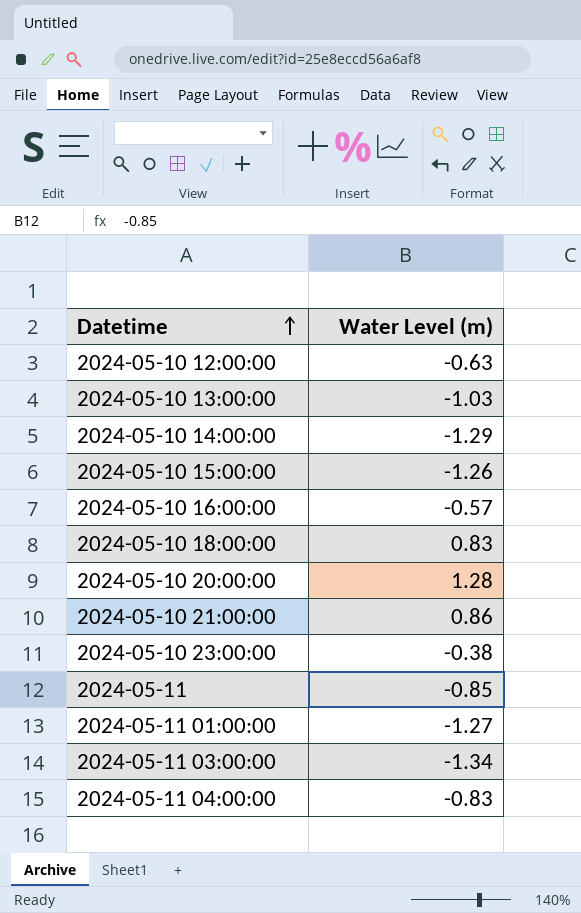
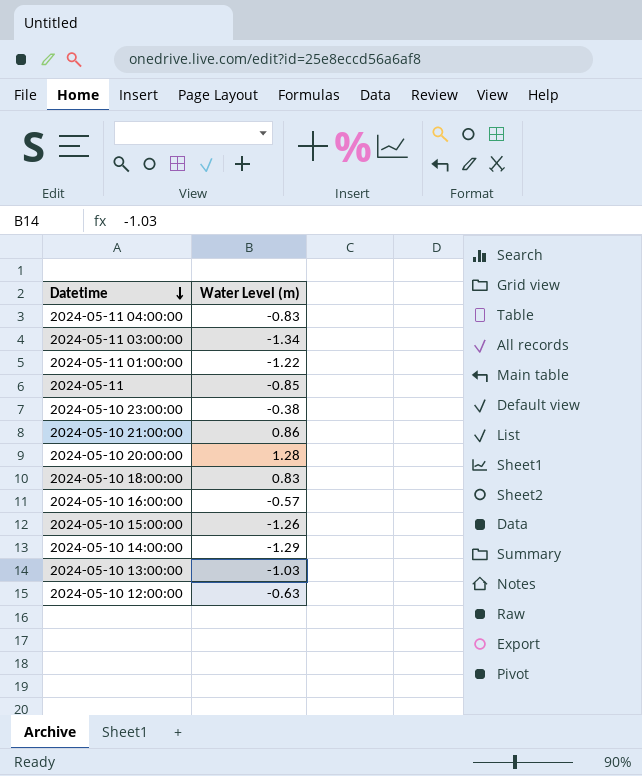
row order: Datetime ascending -> Datetime descending
2024-05-11 01:00:00 | Water Level (m): -1.27 -> -1.22

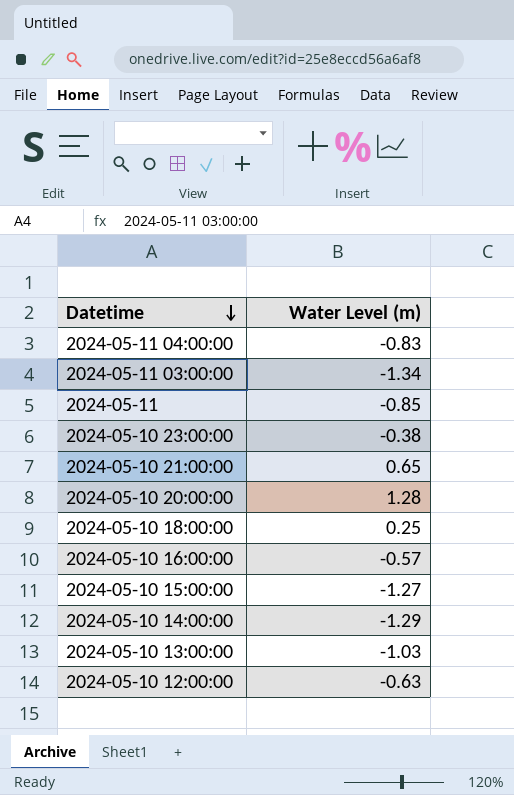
row 2024-05-11 01:00:00: -1.22 -> none
2024-05-10 21:00:00 | Water Level (m): 0.86 -> 0.65
2024-05-10 18:00:00 | Water Level (m): 0.83 -> 0.25
2024-05-10 15:00:00 | Water Level (m): -1.26 -> -1.27

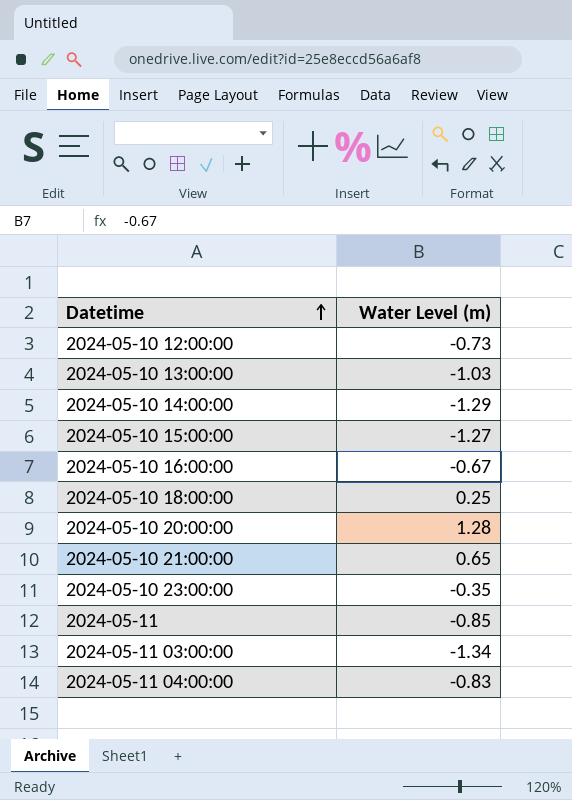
row order: Datetime descending -> Datetime ascending
2024-05-10 12:00:00 | Water Level (m): -0.63 -> -0.73
2024-05-10 16:00:00 | Water Level (m): -0.57 -> -0.67
2024-05-10 23:00:00 | Water Level (m): -0.38 -> -0.35

